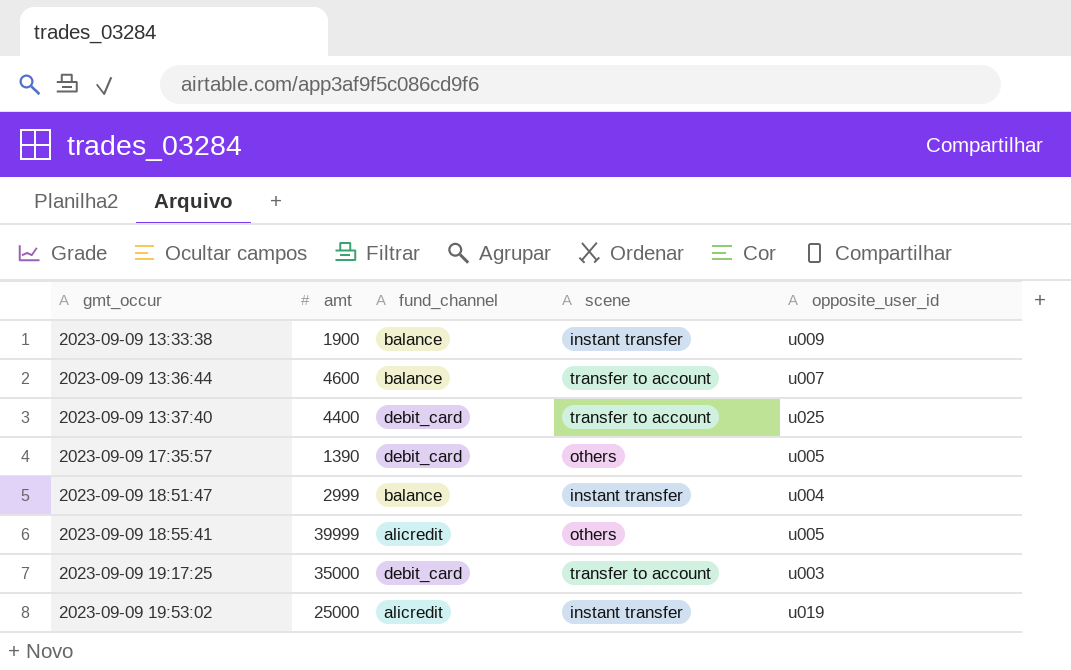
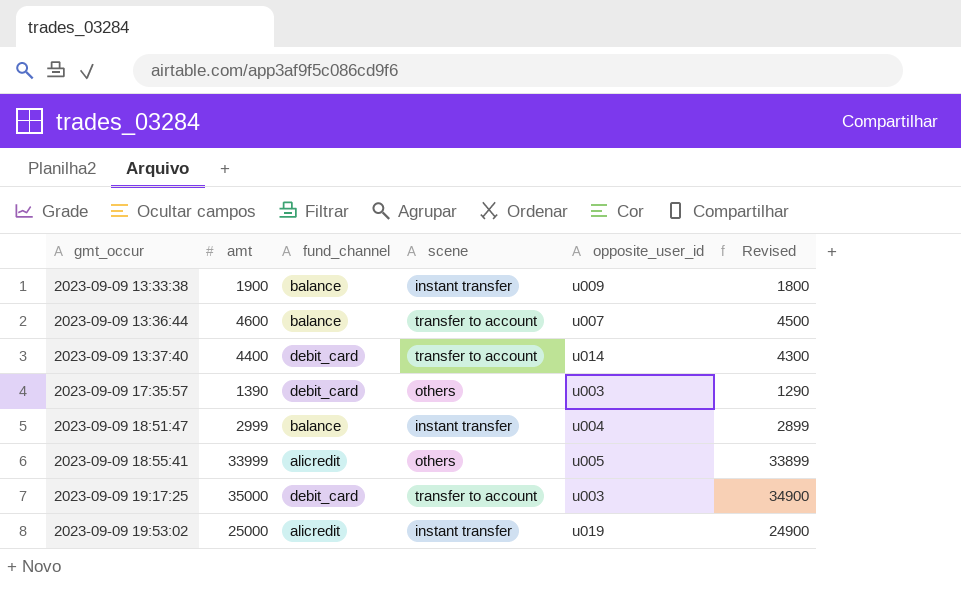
column Revised | formula: none -> [amt] - 100
2023-09-09 13:37:40 | opposite_user_id: u025 -> u014
2023-09-09 17:35:57 | opposite_user_id: u005 -> u003
2023-09-09 18:55:41 | amt: 39999 -> 33999

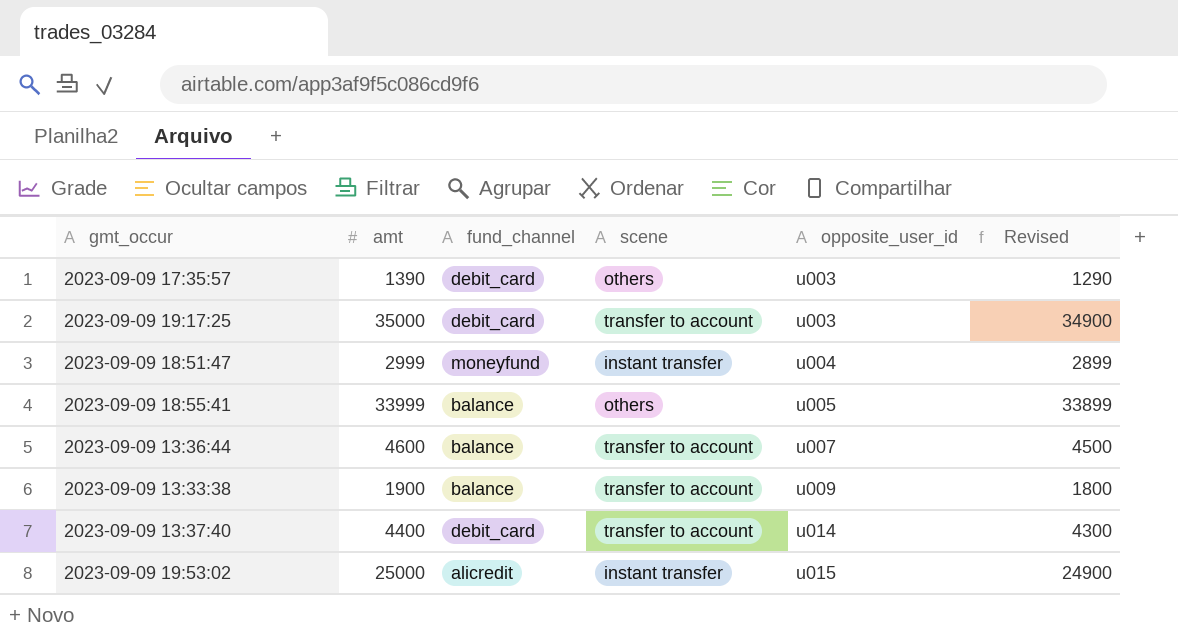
row order: gmt_occur ascending -> opposite_user_id ascending
2023-09-09 18:51:47 | fund_channel: balance -> moneyfund
2023-09-09 18:55:41 | fund_channel: alicredit -> balance
2023-09-09 13:33:38 | scene: instant transfer -> transfer to account
2023-09-09 19:53:02 | opposite_user_id: u019 -> u015

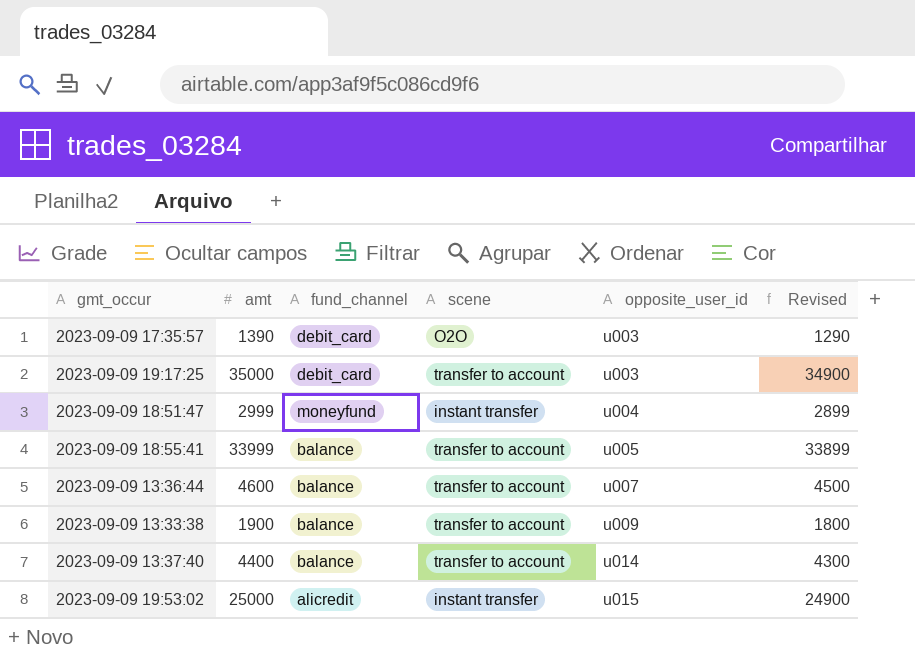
2023-09-09 17:35:57 | scene: others -> O2O
2023-09-09 18:55:41 | scene: others -> transfer to account
2023-09-09 13:37:40 | fund_channel: debit_card -> balance

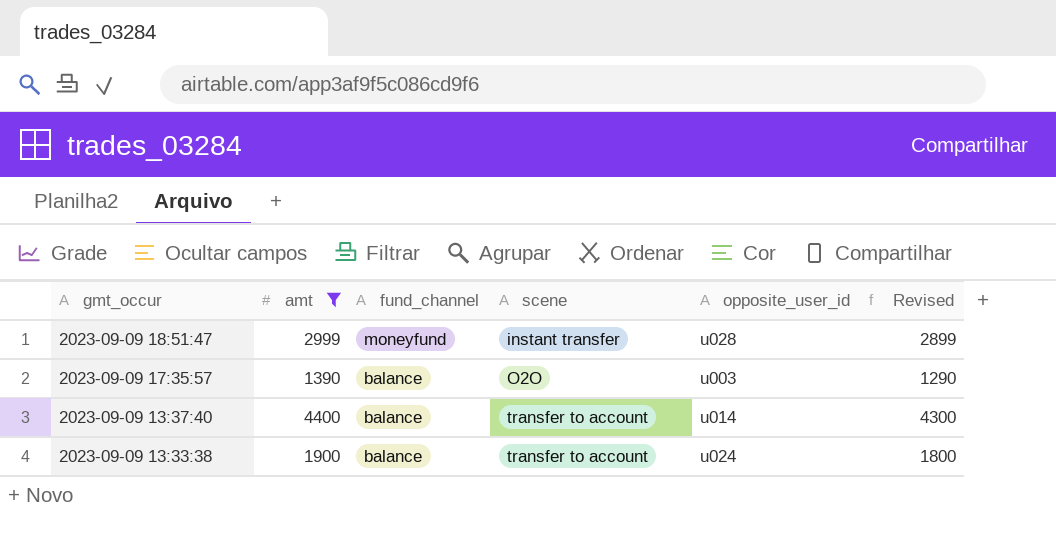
filter: none -> amt <= 4400
row order: opposite_user_id ascending -> gmt_occur descending
2023-09-09 18:51:47 | opposite_user_id: u004 -> u028
2023-09-09 17:35:57 | fund_channel: debit_card -> balance
2023-09-09 13:33:38 | opposite_user_id: u009 -> u024

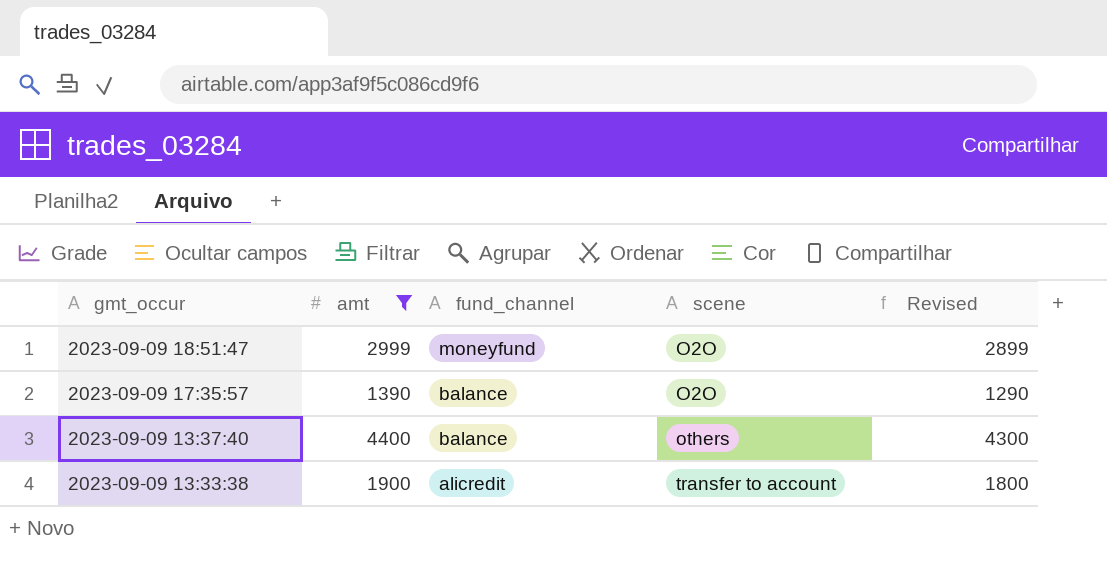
column opposite_user_id | position: 5 -> none
2023-09-09 18:51:47 | scene: instant transfer -> O2O
2023-09-09 13:37:40 | scene: transfer to account -> others
2023-09-09 13:33:38 | fund_channel: balance -> alicredit

